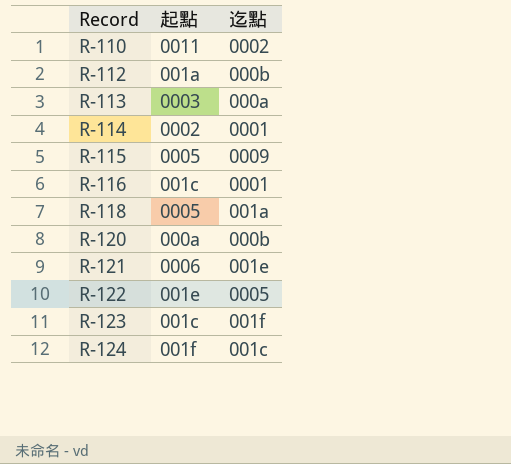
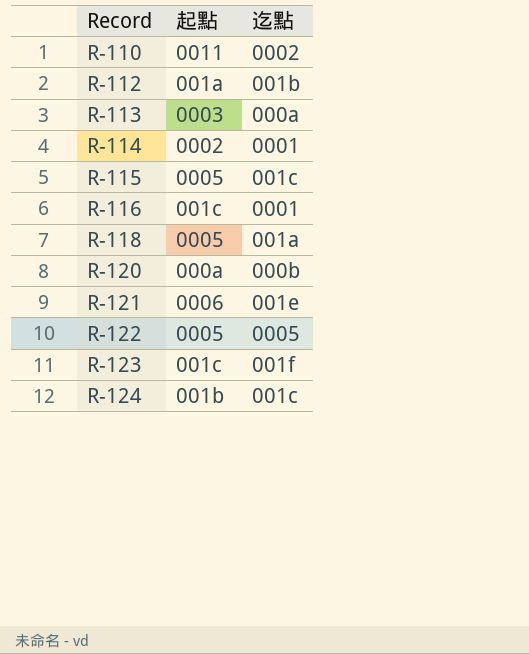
R-112 | 迄點: 000b -> 001b
R-115 | 迄點: 0009 -> 001c
R-122 | 起點: 001e -> 0005
R-124 | 起點: 001f -> 001b

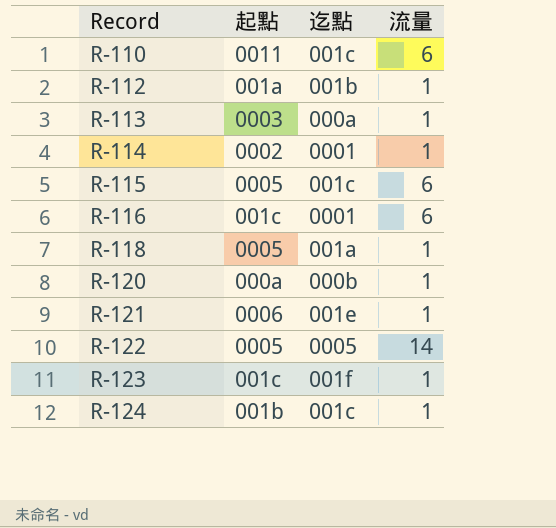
column 流量 | position: none -> 4
R-110 | 迄點: 0002 -> 001c

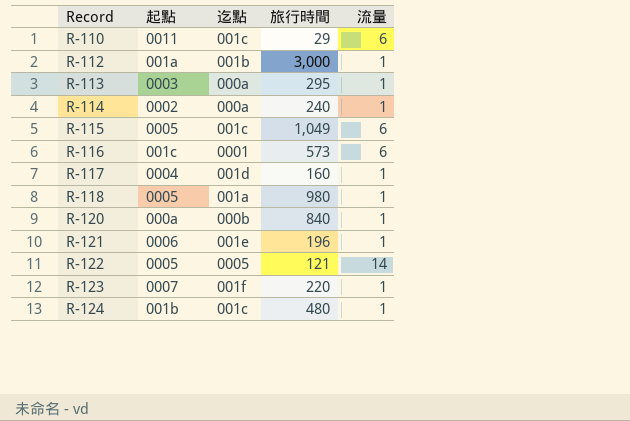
column 旅行時間 | position: none -> 4
R-114 | 迄點: 0001 -> 000a
row R-117: none -> 0004 | 001d | 160 | 1
R-123 | 起點: 001c -> 0007

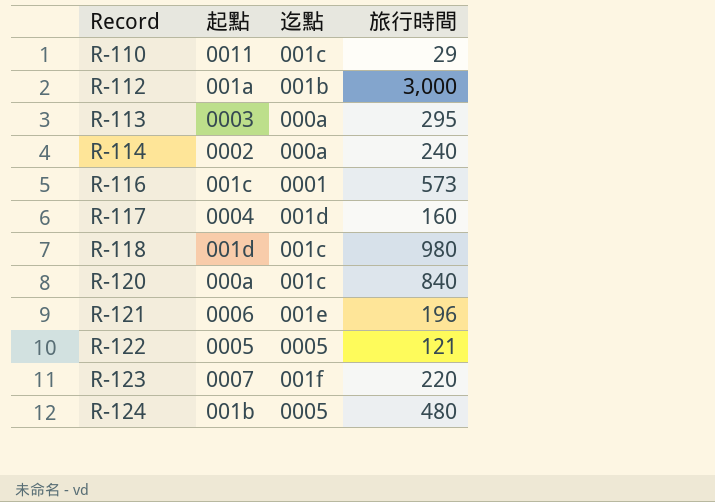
column 流量 | position: 5 -> none
row R-115: 0005 | 001c | 1,049 | 6 -> none
R-118 | 起點: 0005 -> 001d
R-118 | 迄點: 001a -> 001c
R-120 | 迄點: 000b -> 001c
R-124 | 迄點: 001c -> 0005

